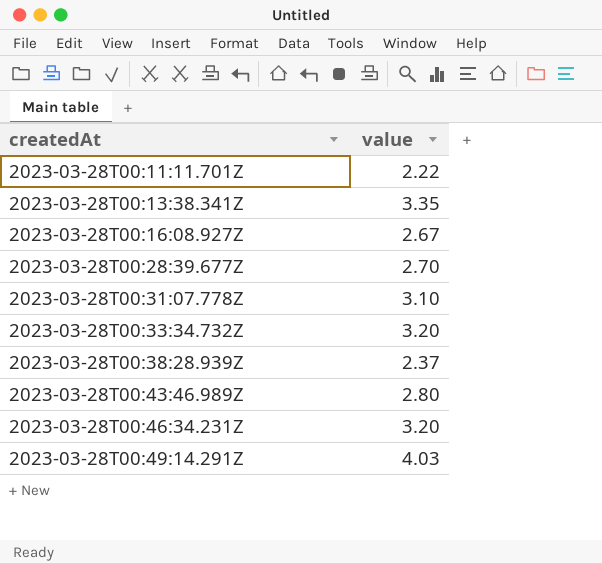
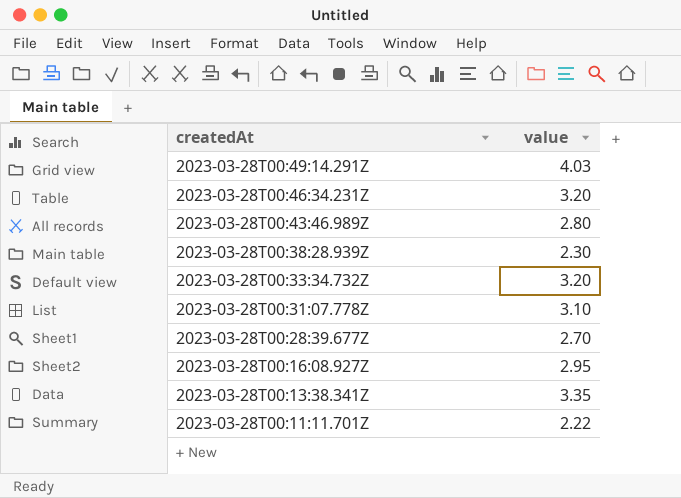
row order: createdAt ascending -> createdAt descending
2023-03-28T00:38:28.939Z | value: 2.37 -> 2.30
2023-03-28T00:16:08.927Z | value: 2.67 -> 2.95

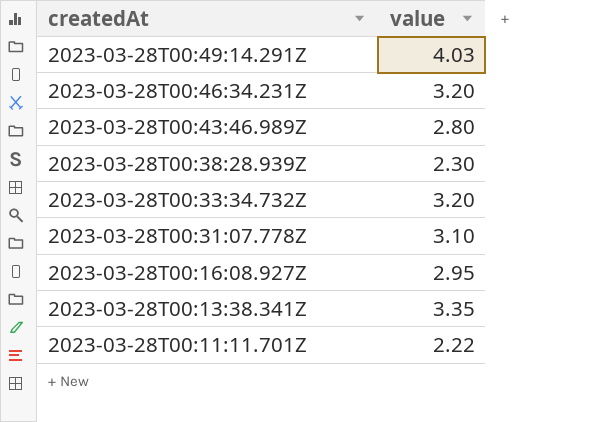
row 2023-03-28T00:28:39.677Z: 2.70 -> none

